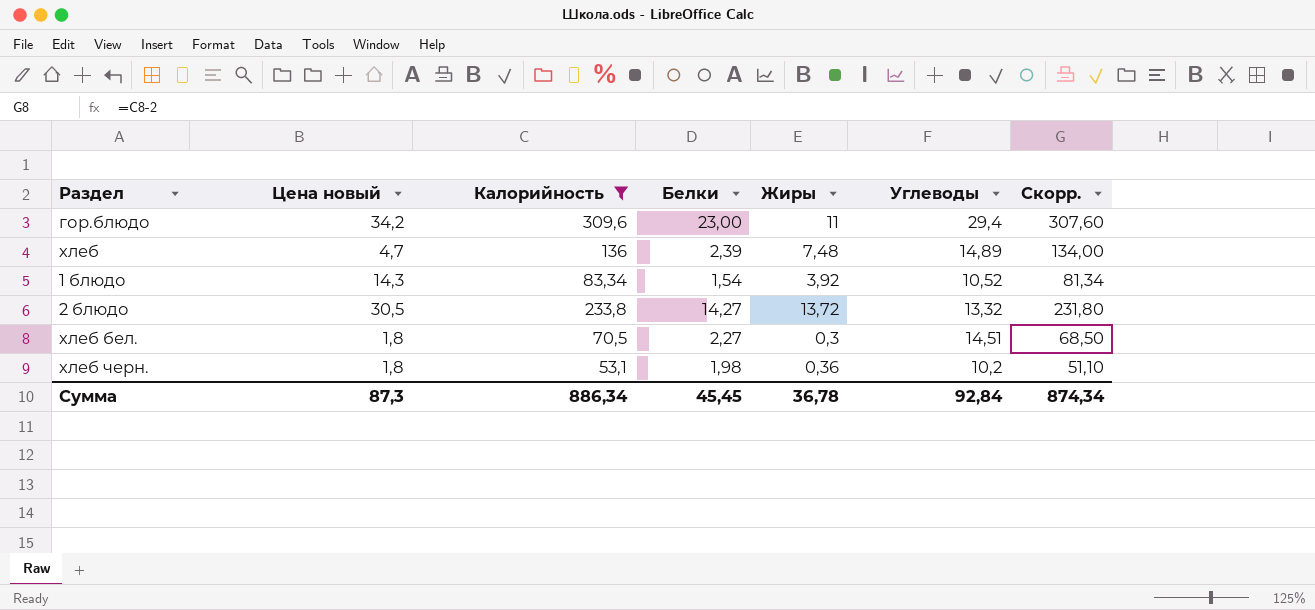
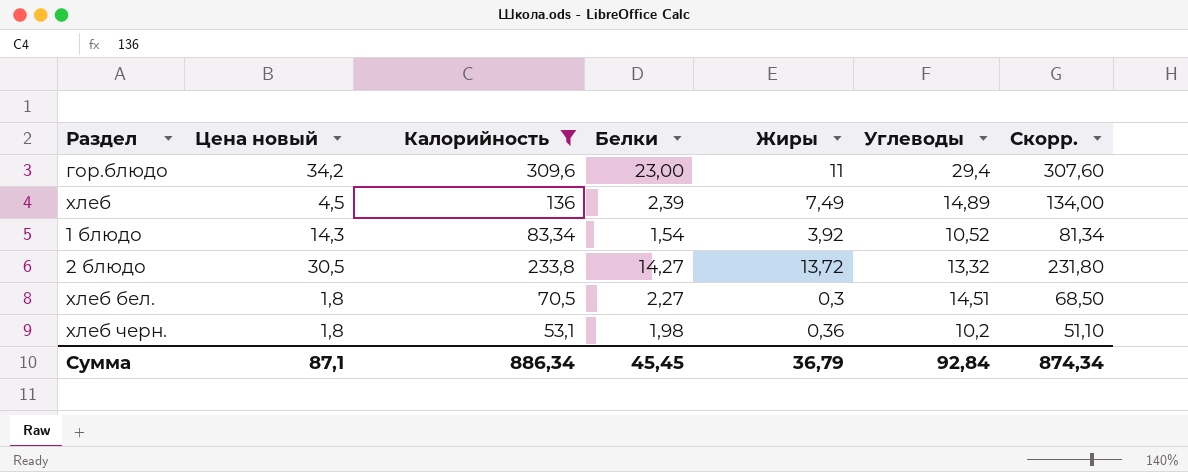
хлеб | Цена новый: 4,7 -> 4,5
хлеб | Жиры: 7,48 -> 7,49
Сумма | Цена новый: 87,3 -> 87,1
Сумма | Жиры: 36,78 -> 36,79

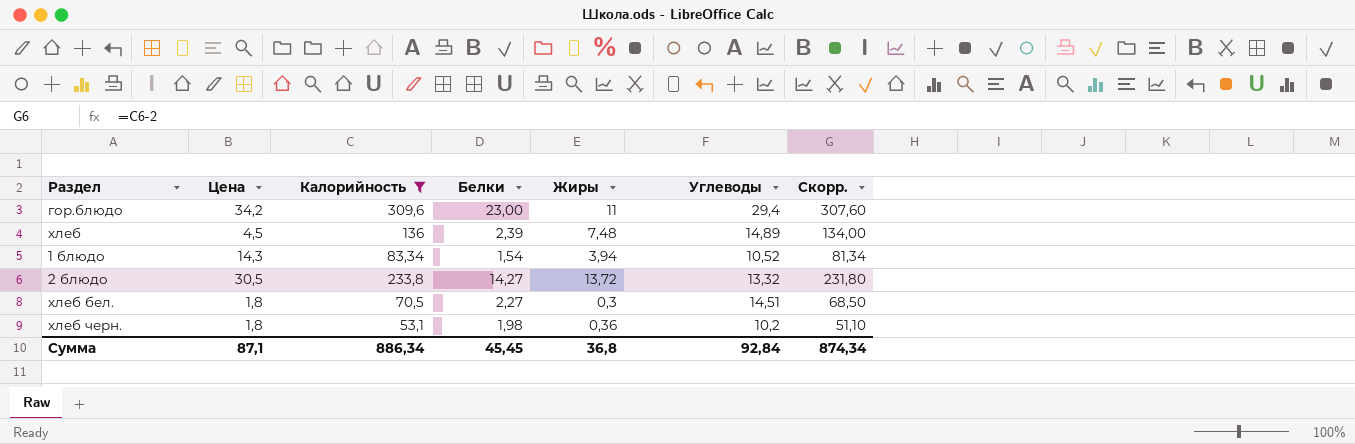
column name: Цена новый -> Цена
хлеб | Жиры: 7,49 -> 7,48
1 блюдо | Жиры: 3,92 -> 3,94
Сумма | Жиры: 36,79 -> 36,8

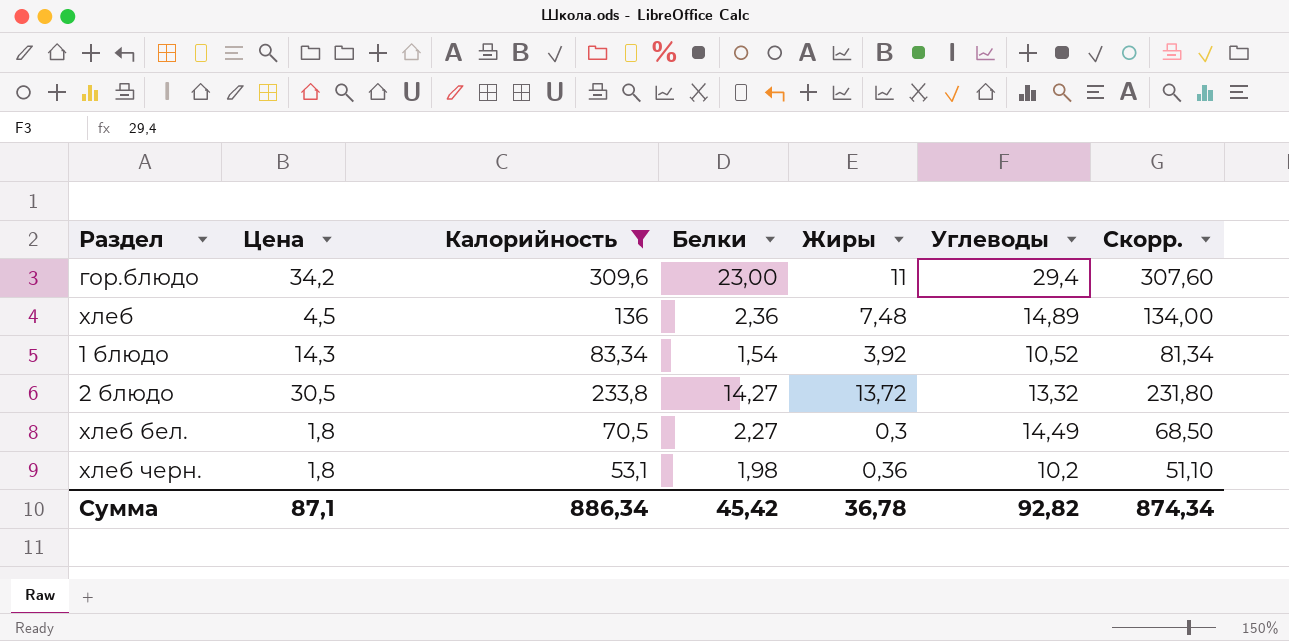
хлеб | Белки: 2,39 -> 2,36
1 блюдо | Жиры: 3,94 -> 3,92
хлеб бел. | Углеводы: 14,51 -> 14,49
Сумма | Белки: 45,45 -> 45,42
Сумма | Жиры: 36,8 -> 36,78
Сумма | Углеводы: 92,84 -> 92,82

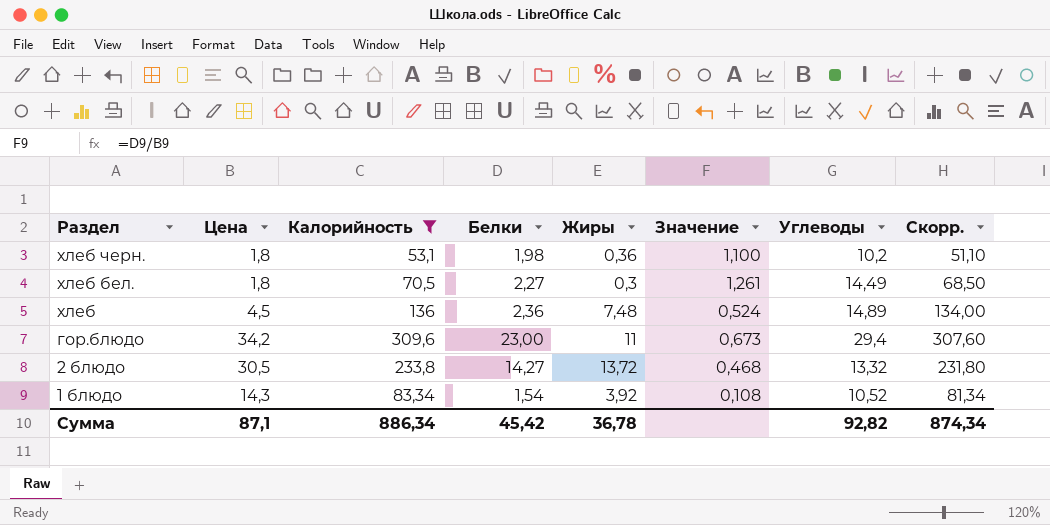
row order: none -> Раздел descending
column Значение | formula: none -> [Белки] / [Цена]

